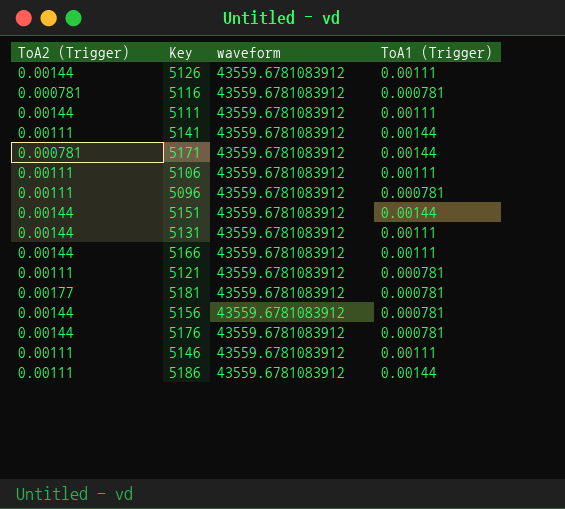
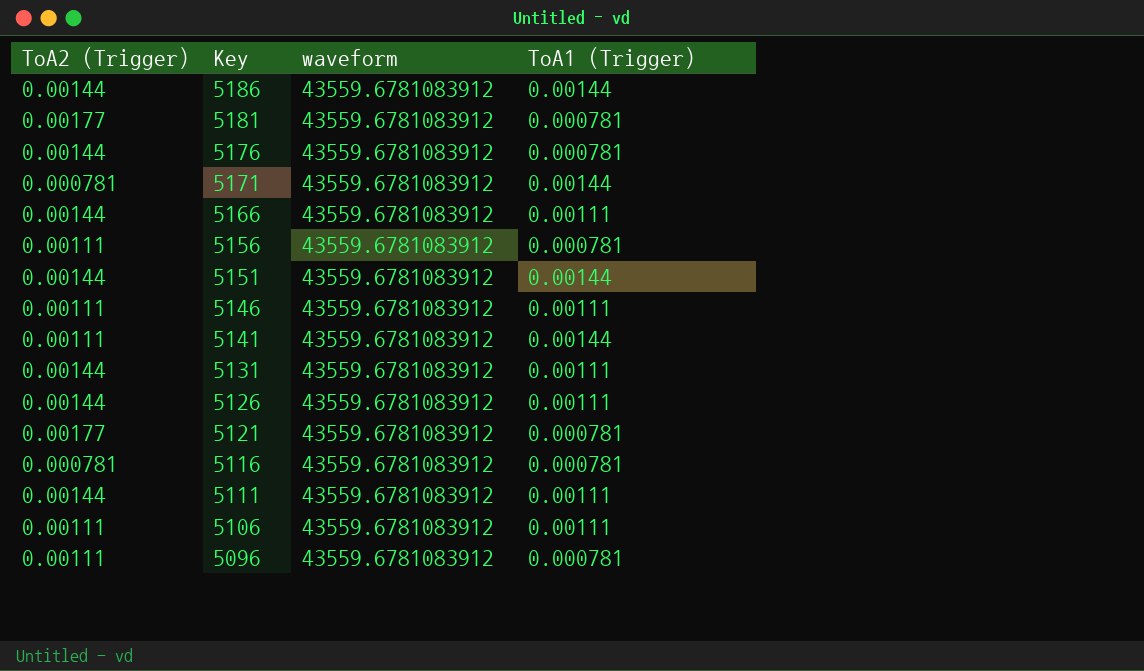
row order: none -> Key descending
5186 | ToA2 (Trigger): 0.00111 -> 0.00144
5156 | ToA2 (Trigger): 0.00144 -> 0.00111
5121 | ToA2 (Trigger): 0.00111 -> 0.00177

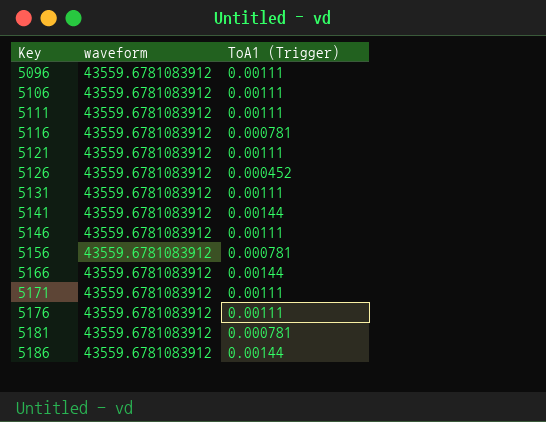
row order: Key descending -> Key ascending
column ToA2 (Trigger) | position: 1 -> none
row 5151: 0.00144 | 43559.6781083912 | 0.00144 -> none
5096 | ToA1 (Trigger): 0.000781 -> 0.00111
5121 | ToA1 (Trigger): 0.000781 -> 0.00111
5126 | ToA1 (Trigger): 0.00111 -> 0.000452
5166 | ToA1 (Trigger): 0.00111 -> 0.00144
5171 | ToA1 (Trigger): 0.00144 -> 0.00111
5176 | ToA1 (Trigger): 0.000781 -> 0.00111

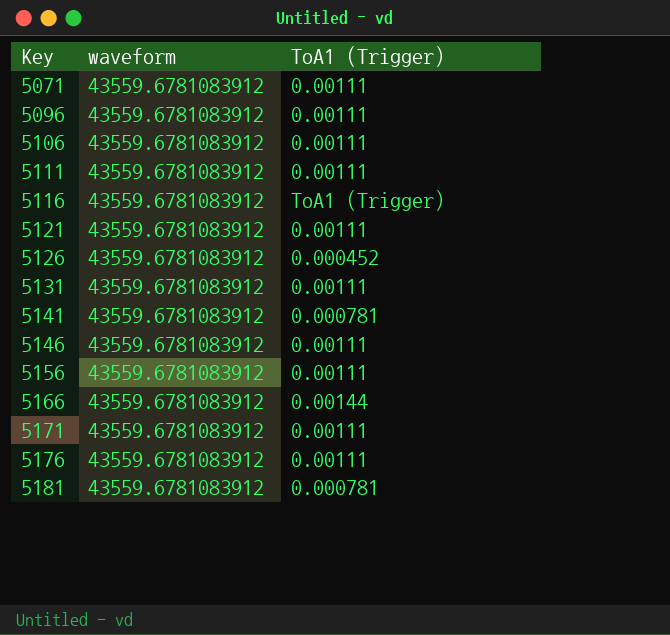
row 5186: 43559.6781083912 | 0.00144 -> none
row 5071: none -> 43559.6781083912 | 0.00111
5116 | ToA1 (Trigger): 0.000781 -> ToA1 (Trigger)
5141 | ToA1 (Trigger): 0.00144 -> 0.000781
5156 | ToA1 (Trigger): 0.000781 -> 0.00111

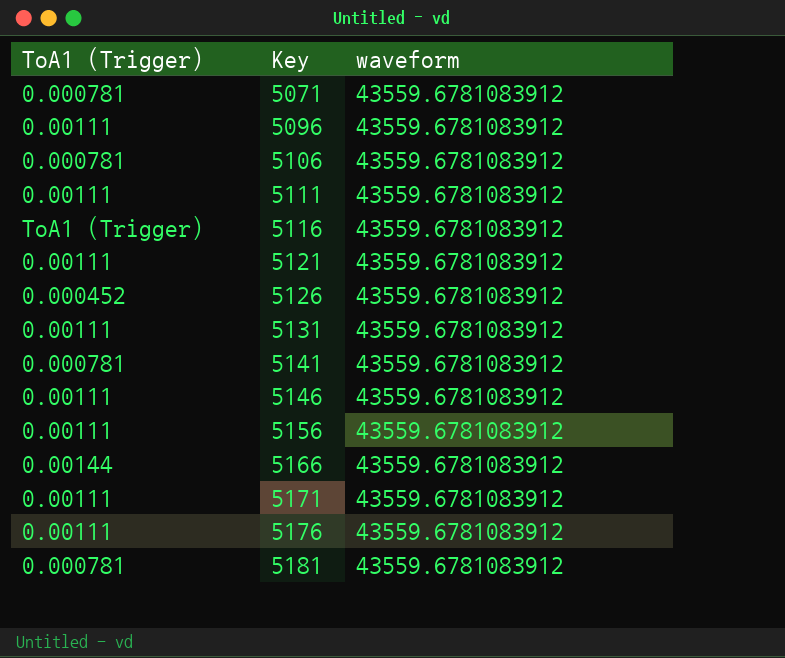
column ToA1 (Trigger) | position: 3 -> 1
5071 | ToA1 (Trigger): 0.00111 -> 0.000781
5106 | ToA1 (Trigger): 0.00111 -> 0.000781

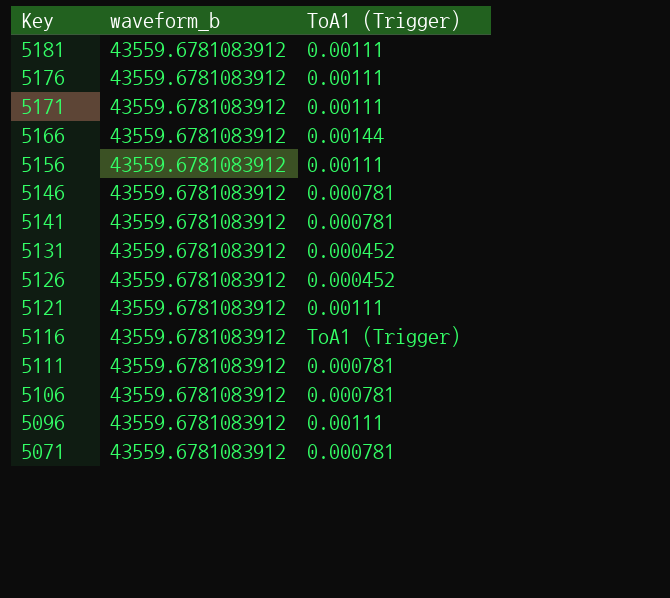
row order: Key ascending -> Key descending
column name: waveform -> waveform_b
column ToA1 (Trigger) | position: 1 -> 3
5181 | ToA1 (Trigger): 0.000781 -> 0.00111
5146 | ToA1 (Trigger): 0.00111 -> 0.000781
5131 | ToA1 (Trigger): 0.00111 -> 0.000452
5111 | ToA1 (Trigger): 0.00111 -> 0.000781

